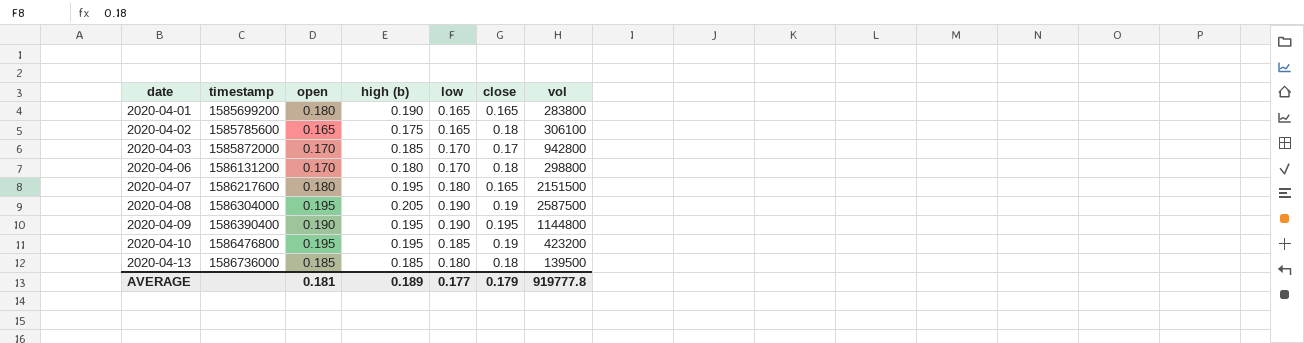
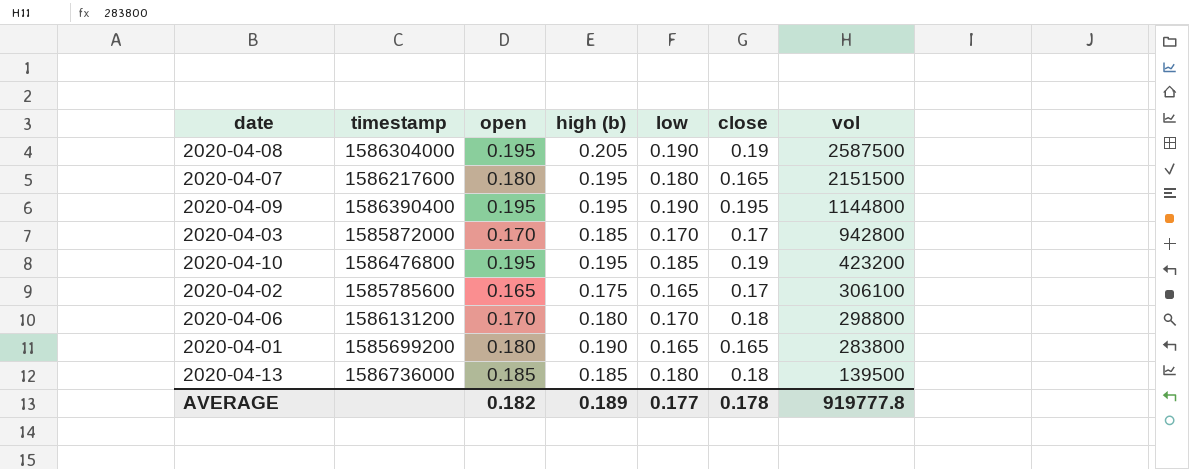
row order: date ascending -> vol descending
2020-04-09 | open: 0.190 -> 0.195
2020-04-02 | close: 0.18 -> 0.17
AVERAGE | open: 0.181 -> 0.182
AVERAGE | close: 0.179 -> 0.178

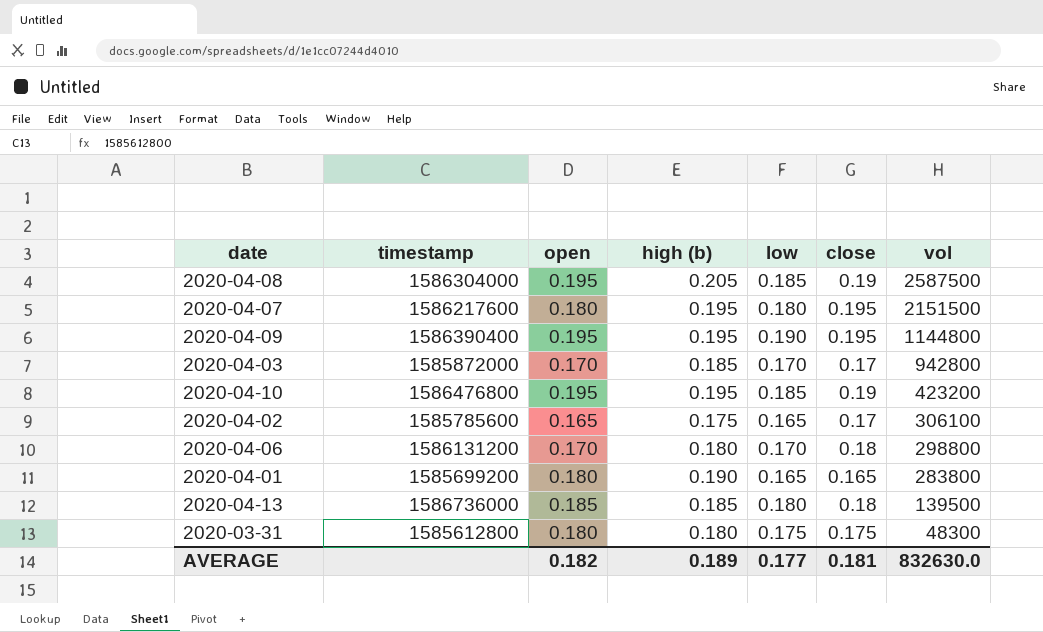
2020-04-08 | low: 0.190 -> 0.185
2020-04-07 | close: 0.165 -> 0.195
row 2020-03-31: none -> 1585612800 | 0.180 | 0.180 | 0.175 | 0.175 | 48300
AVERAGE | close: 0.178 -> 0.181
AVERAGE | vol: 919777.8 -> 832630.0

